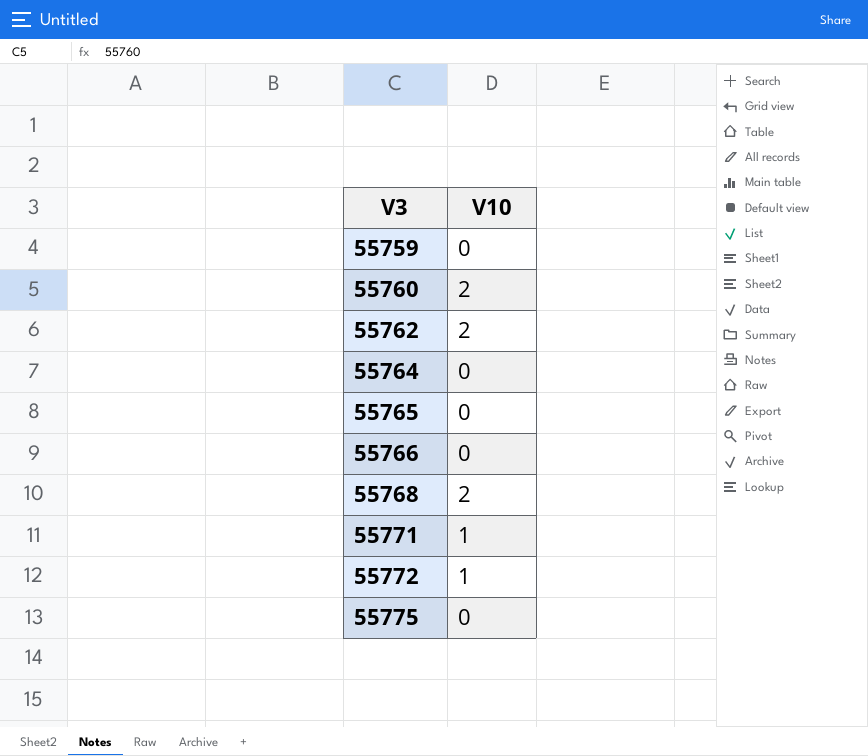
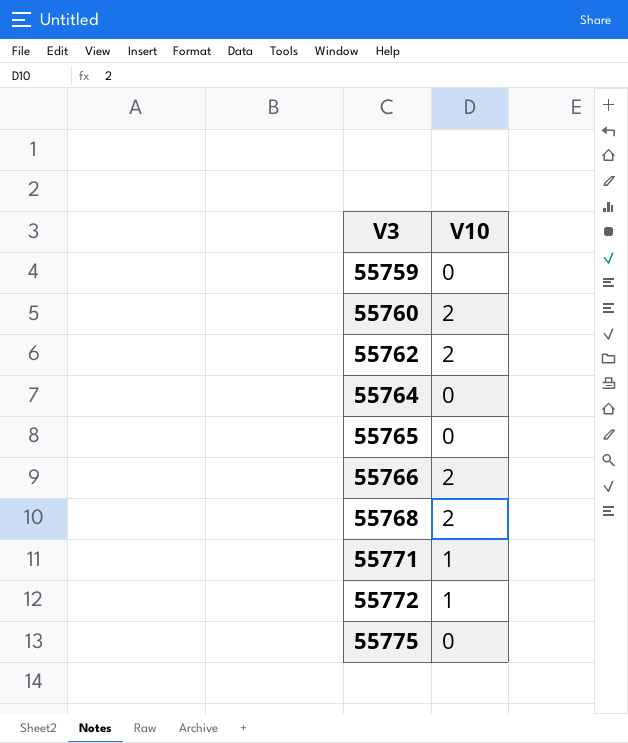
55766 | V10: 0 -> 2

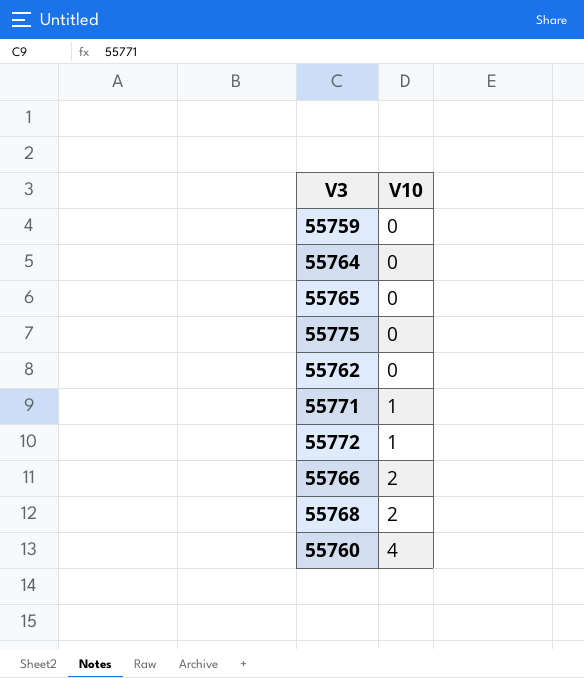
row order: V3 ascending -> V10 ascending
55762 | V10: 2 -> 0
55760 | V10: 2 -> 4

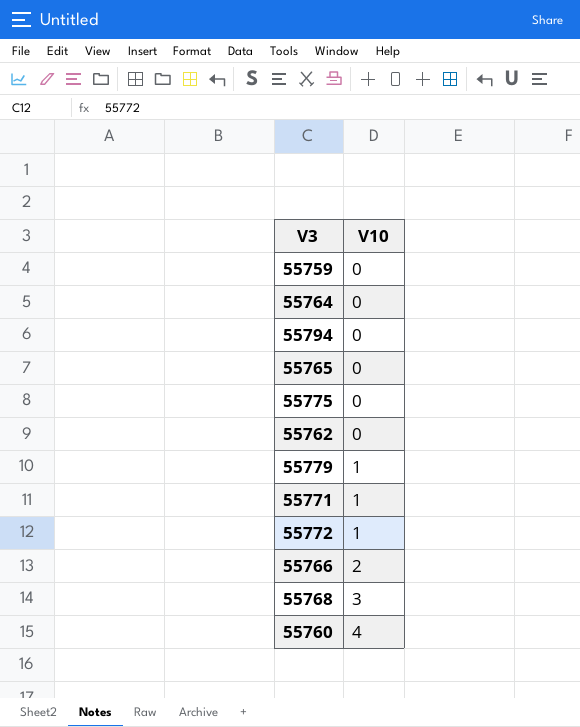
row 55794: none -> 0
row 55779: none -> 1
55768 | V10: 2 -> 3

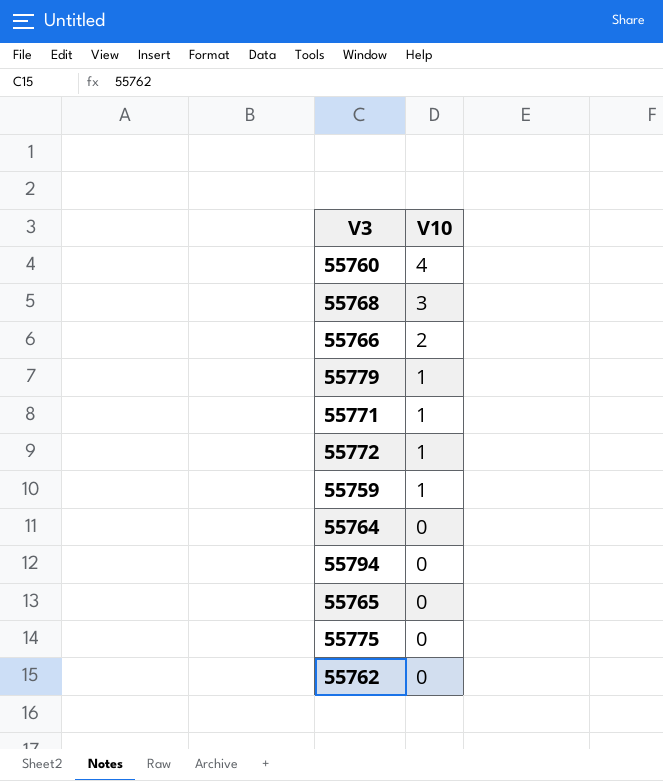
row order: V10 ascending -> V10 descending
55759 | V10: 0 -> 1

